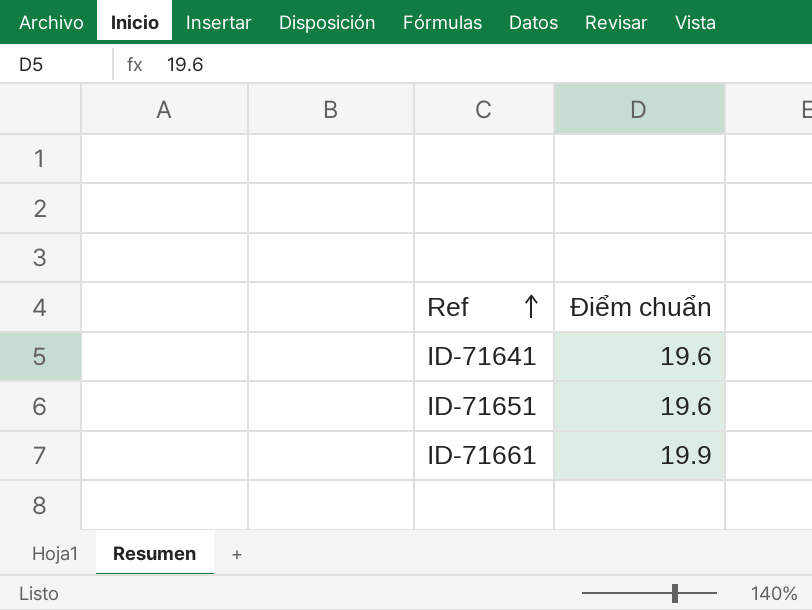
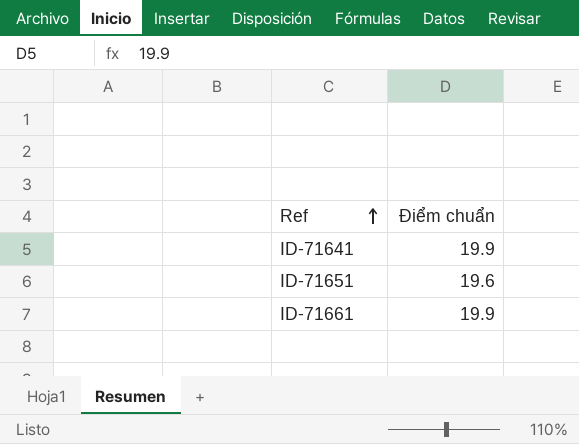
ID-71641 | Điểm chuẩn: 19.6 -> 19.9

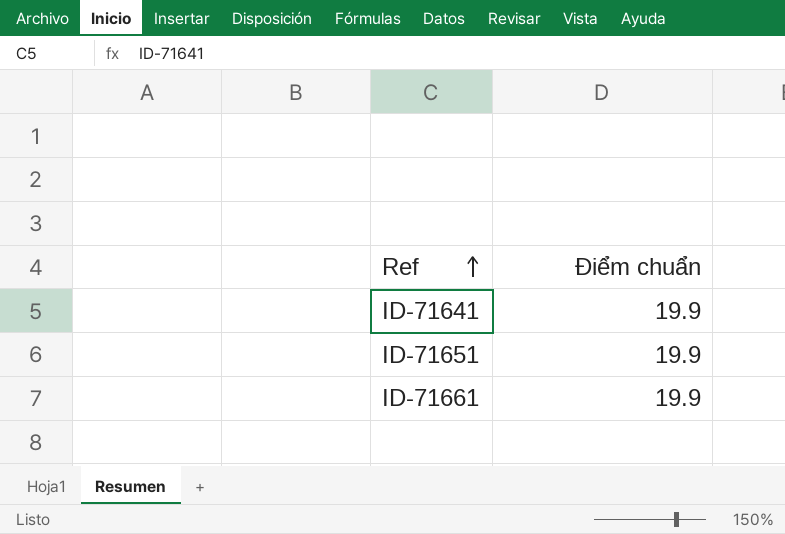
ID-71651 | Điểm chuẩn: 19.6 -> 19.9

